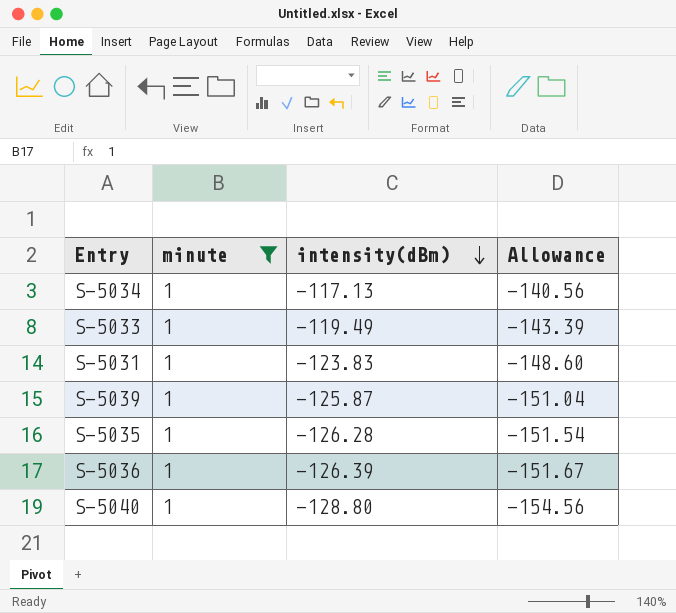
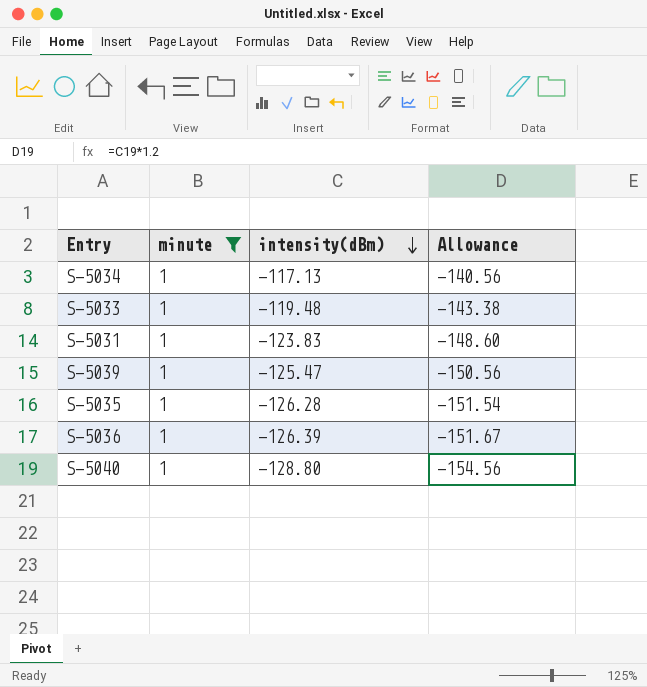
S-5033 | intensity(dBm): -119.49 -> -119.48
S-5033 | Allowance: -143.39 -> -143.38
S-5039 | intensity(dBm): -125.87 -> -125.47
S-5039 | Allowance: -151.04 -> -150.56

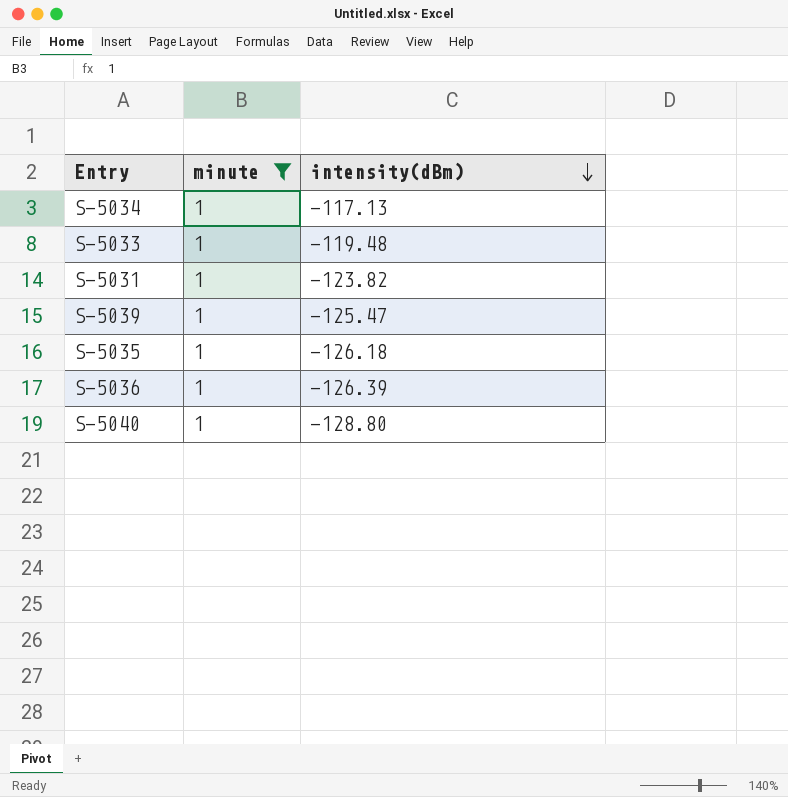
column Allowance | formula: [intensity(dBm)] * 1.2 -> none
S-5031 | intensity(dBm): -123.83 -> -123.82
S-5035 | intensity(dBm): -126.28 -> -126.18

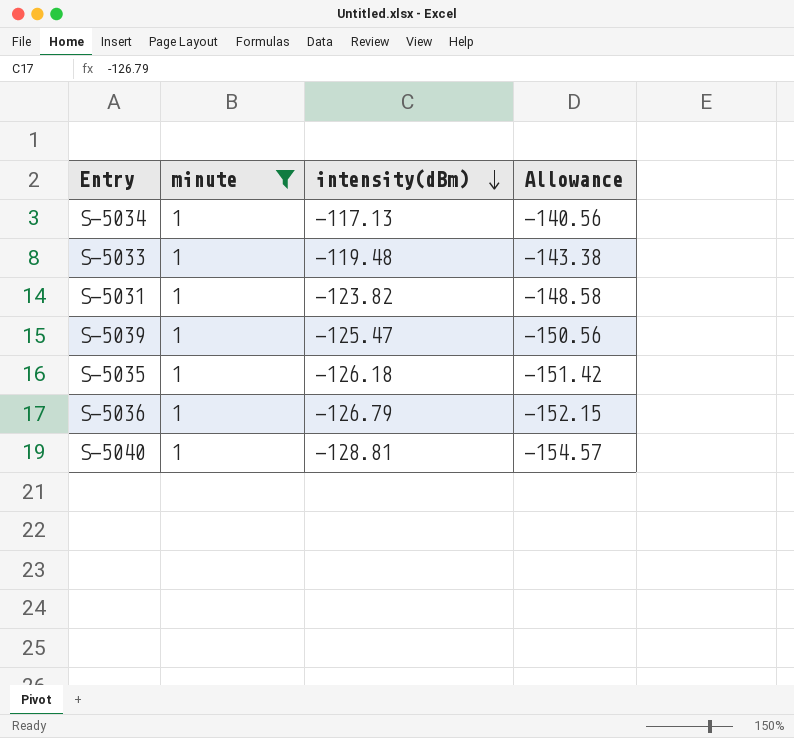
column Allowance | formula: none -> [intensity(dBm)] * 1.2
S-5036 | intensity(dBm): -126.39 -> -126.79
S-5040 | intensity(dBm): -128.80 -> -128.81

